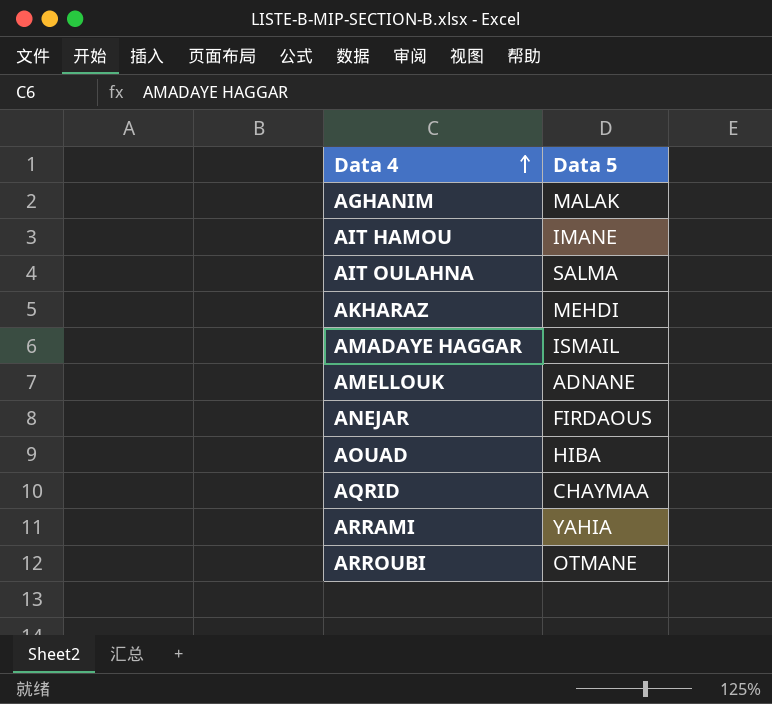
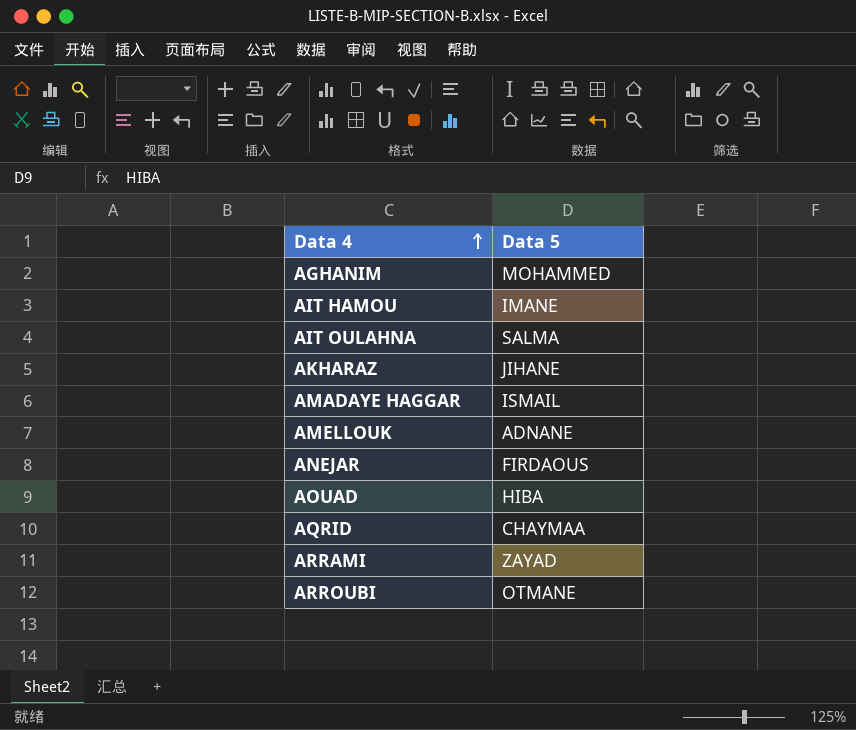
AGHANIM | Data 5: MALAK -> MOHAMMED
AKHARAZ | Data 5: MEHDI -> JIHANE
ARRAMI | Data 5: YAHIA -> ZAYAD

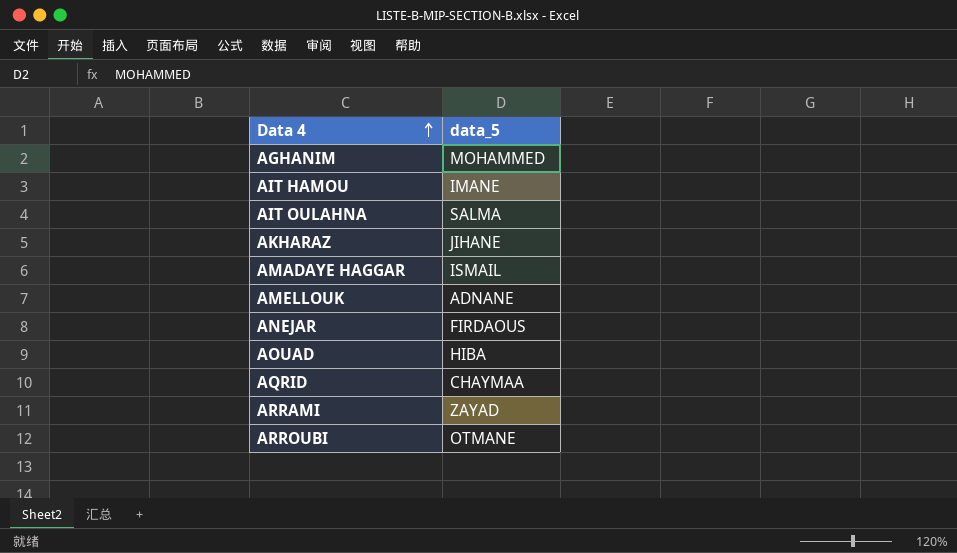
column name: Data 5 -> data_5

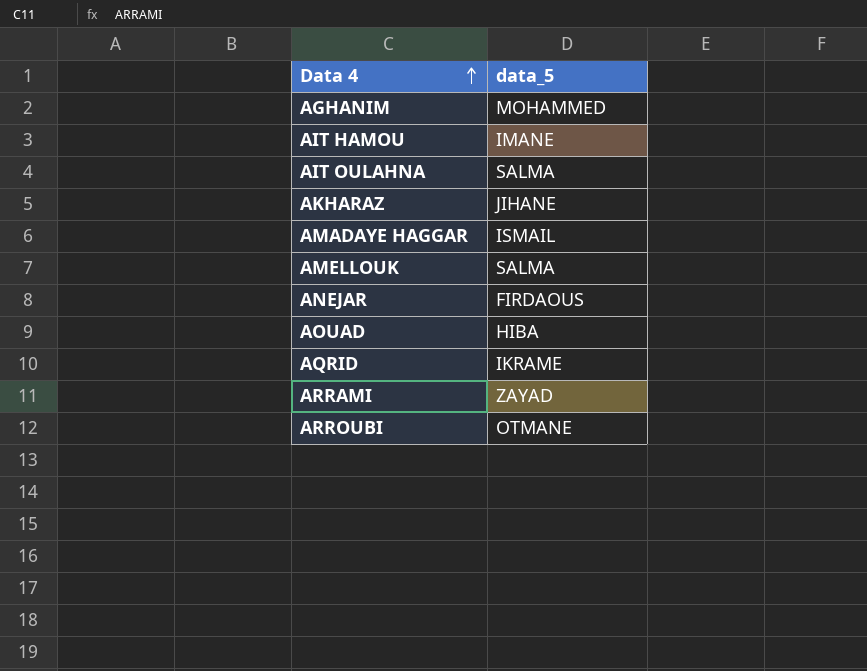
AMELLOUK | data_5: ADNANE -> SALMA
AQRID | data_5: CHAYMAA -> IKRAME

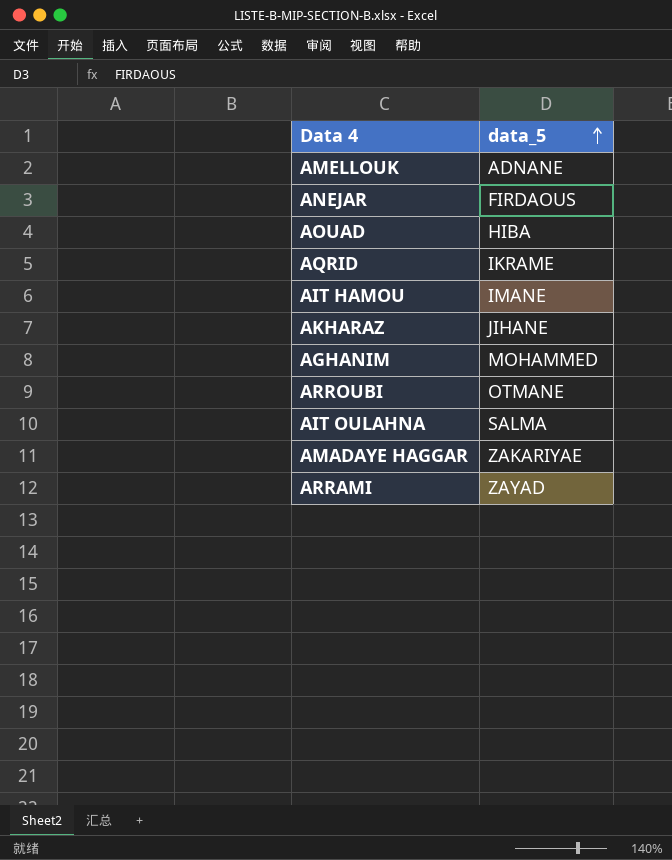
row order: Data 4 ascending -> data_5 ascending
AMELLOUK | data_5: SALMA -> ADNANE
AMADAYE HAGGAR | data_5: ISMAIL -> ZAKARIYAE

